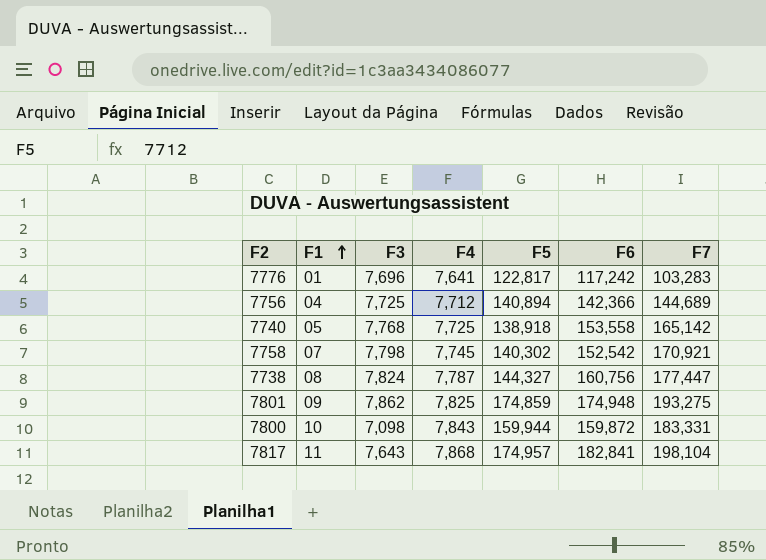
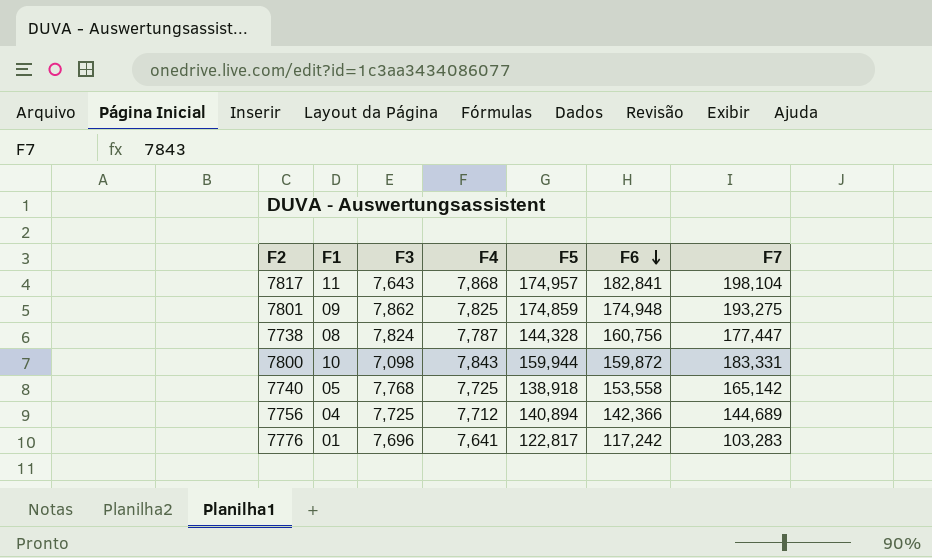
row order: F1 ascending -> F6 descending
row 7758: 07 | 7,798 | 7,745 | 140,302 | 152,542 | 170,921 -> none
7738 | F5: 144,327 -> 144,328

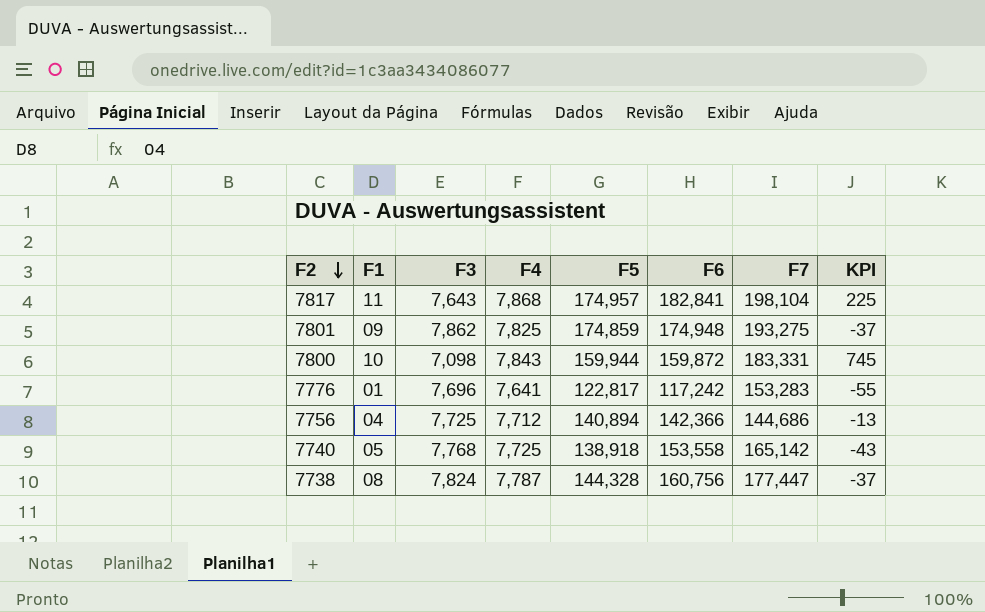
row order: F6 descending -> F2 descending
column KPI | formula: none -> [F4] - [F3]
7776 | F7: 103,283 -> 153,283
7756 | F7: 144,689 -> 144,686

